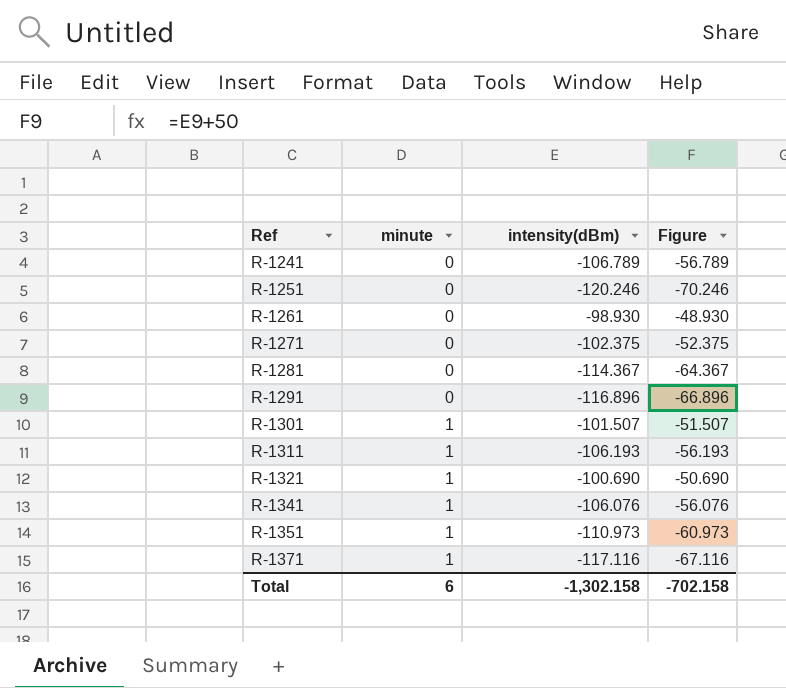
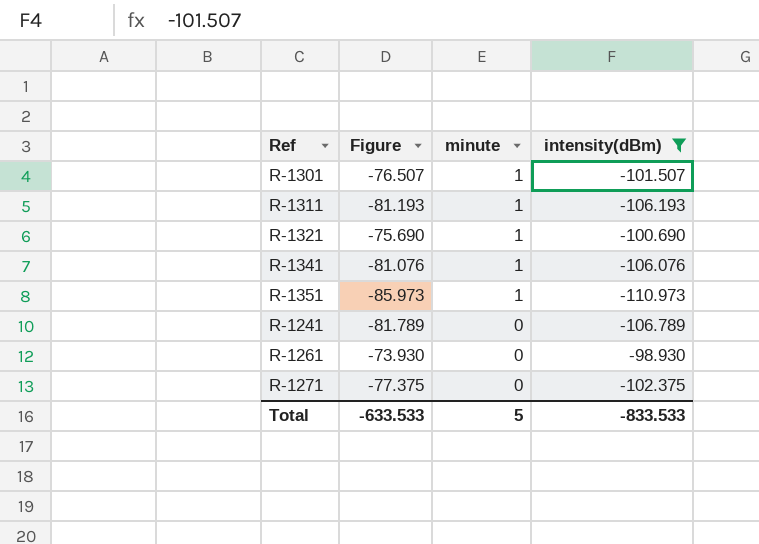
filter: none -> intensity(dBm) >= -110.973
row order: Ref ascending -> minute descending
column Figure | formula: [intensity(dBm)] + 50 -> [intensity(dBm)] + 25
column Figure | position: 4 -> 2
Total | Figure: -702.158 -> -633.533
Total | minute: 6 -> 5
Total | intensity(dBm): -1,302.158 -> -833.533

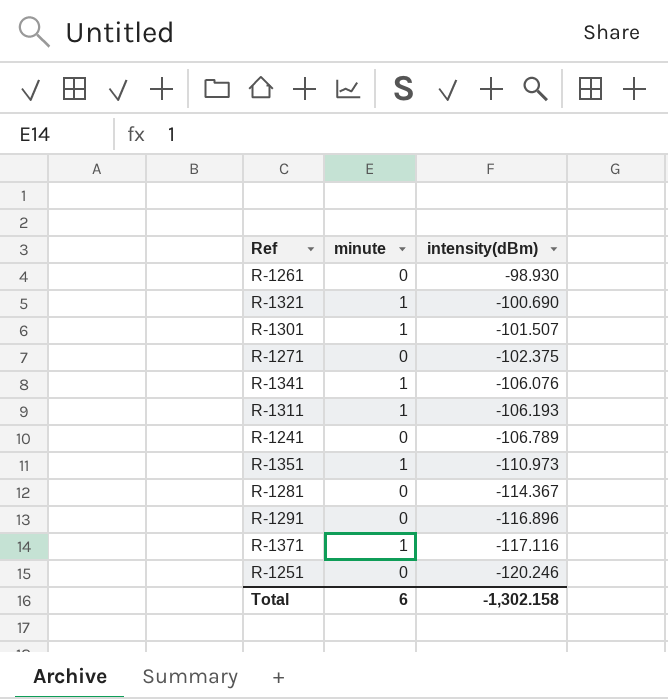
filter: intensity(dBm) >= -110.973 -> none
row order: minute descending -> intensity(dBm) descending
column Figure | formula: [intensity(dBm)] + 25 -> none
Total | minute: 5 -> 6
Total | intensity(dBm): -833.533 -> -1,302.158

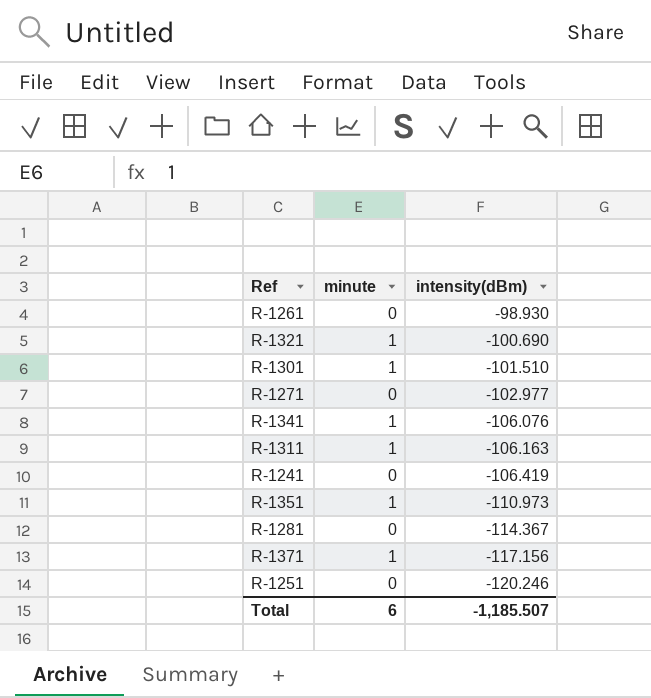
row R-1291: 0 | -116.896 -> none
R-1301 | intensity(dBm): -101.507 -> -101.510
R-1271 | intensity(dBm): -102.375 -> -102.977
R-1311 | intensity(dBm): -106.193 -> -106.163
R-1241 | intensity(dBm): -106.789 -> -106.419
R-1371 | intensity(dBm): -117.116 -> -117.156
Total | intensity(dBm): -1,302.158 -> -1,185.507

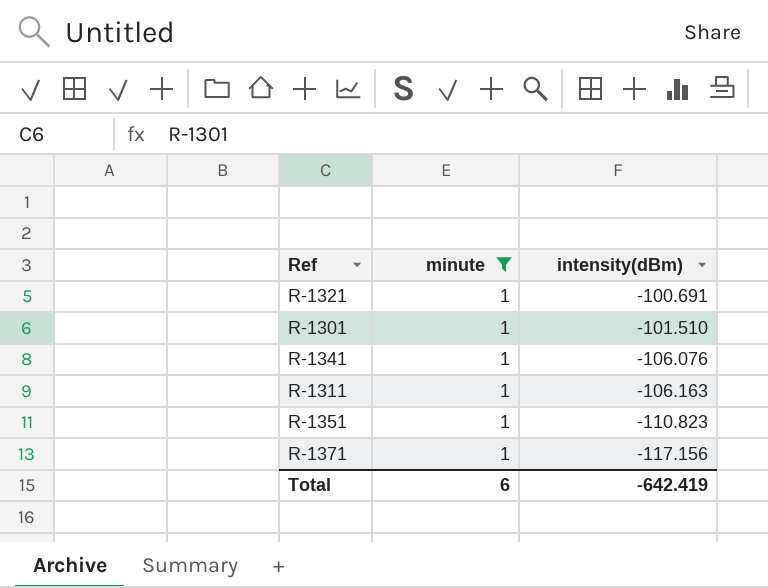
filter: none -> minute = 1
R-1321 | intensity(dBm): -100.690 -> -100.691
R-1351 | intensity(dBm): -110.973 -> -110.823
Total | intensity(dBm): -1,185.507 -> -642.419

